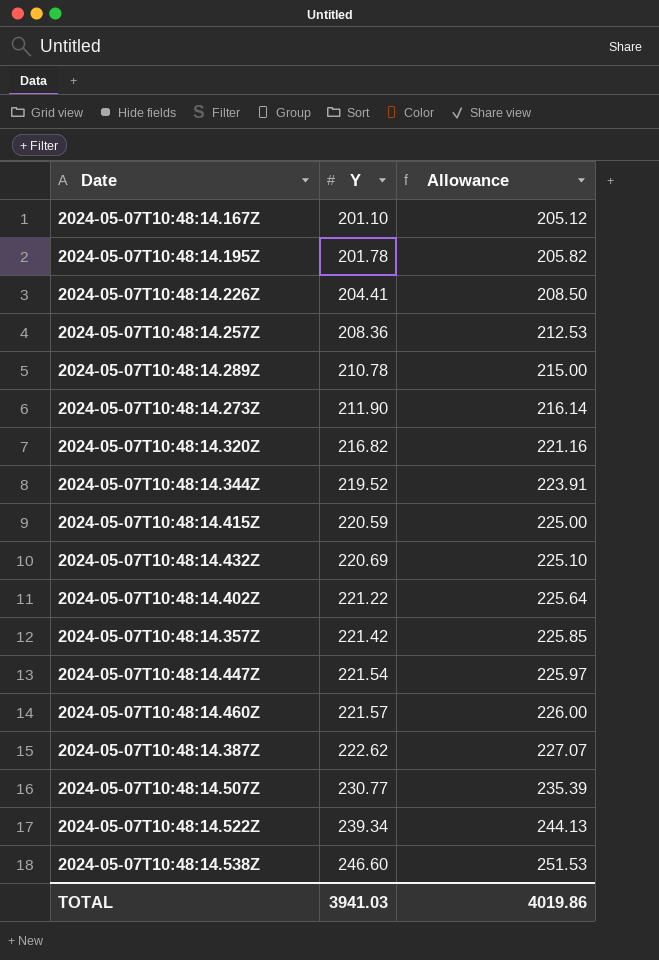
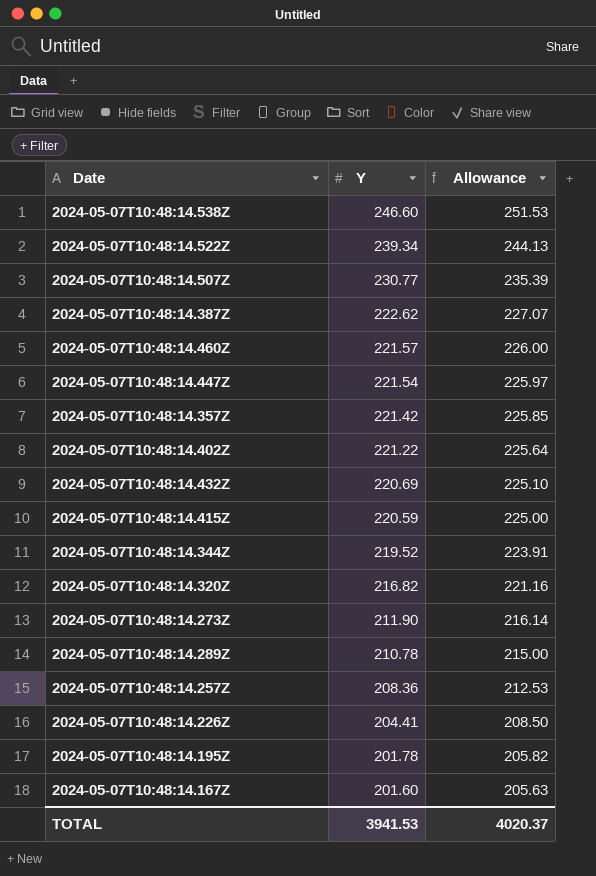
row order: Y ascending -> Y descending
2024-05-07T10:48:14.167Z | Y: 201.10 -> 201.60
2024-05-07T10:48:14.167Z | Allowance: 205.12 -> 205.63
TOTAL | Y: 3941.03 -> 3941.53
TOTAL | Allowance: 4019.86 -> 4020.37

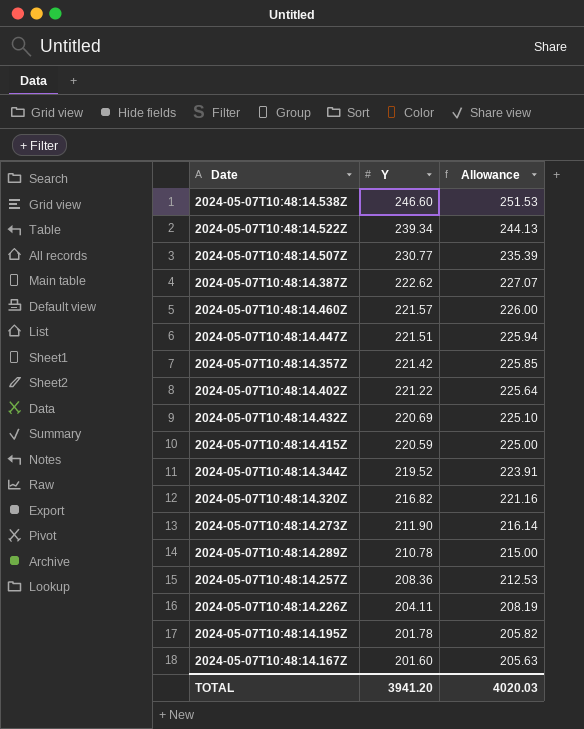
2024-05-07T10:48:14.447Z | Y: 221.54 -> 221.51
2024-05-07T10:48:14.447Z | Allowance: 225.97 -> 225.94
2024-05-07T10:48:14.226Z | Y: 204.41 -> 204.11
2024-05-07T10:48:14.226Z | Allowance: 208.50 -> 208.19
TOTAL | Y: 3941.53 -> 3941.20
TOTAL | Allowance: 4020.37 -> 4020.03

